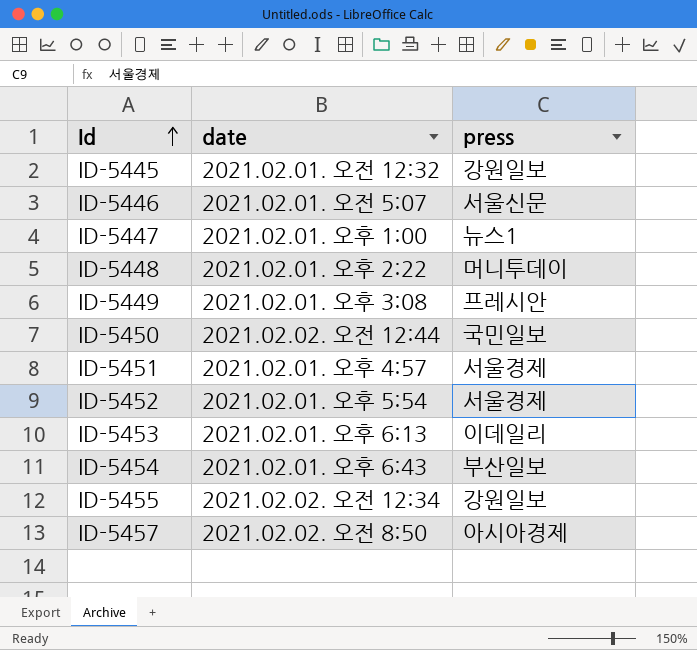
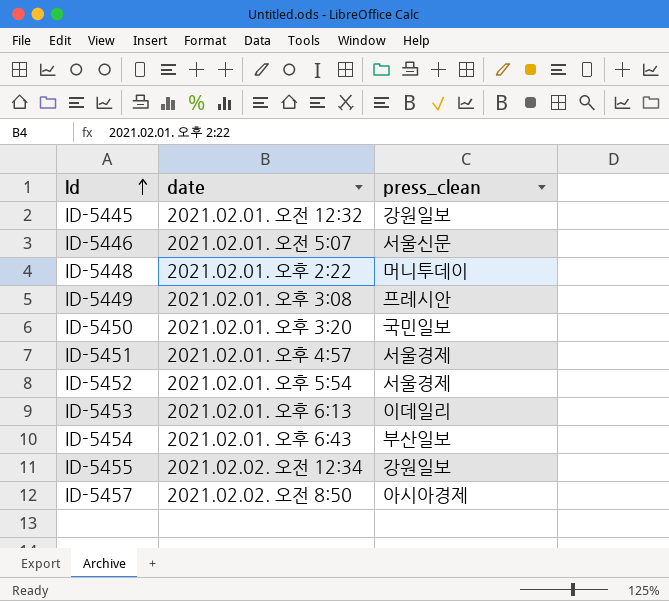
column name: press -> press_clean
row ID-5447: 2021.02.01. 오후 1:00 | 뉴스1 -> none
ID-5450 | date: 2021.02.02. 오전 12:44 -> 2021.02.01. 오후 3:20

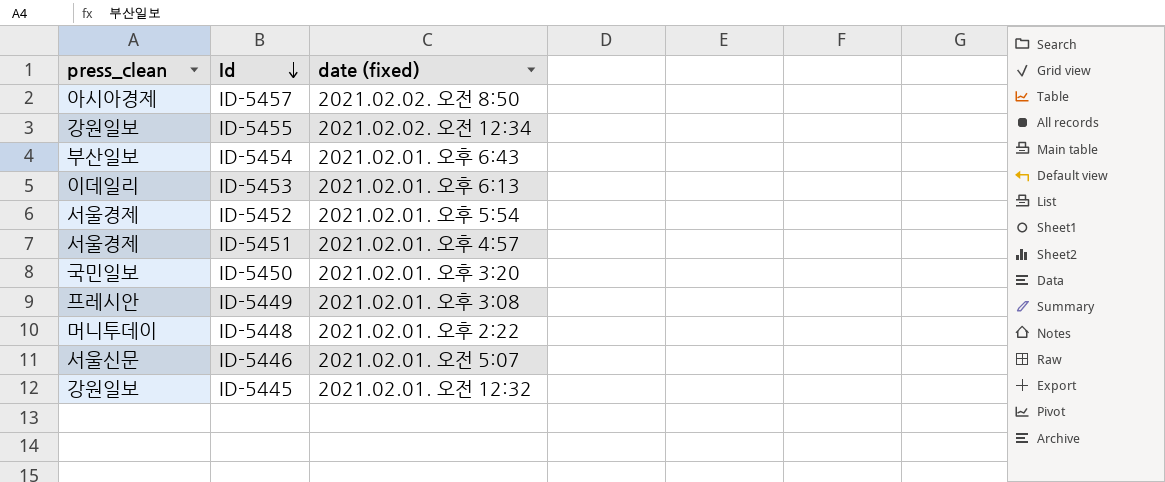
row order: Id ascending -> Id descending
column press_clean | position: 3 -> 1
column name: date -> date (fixed)

